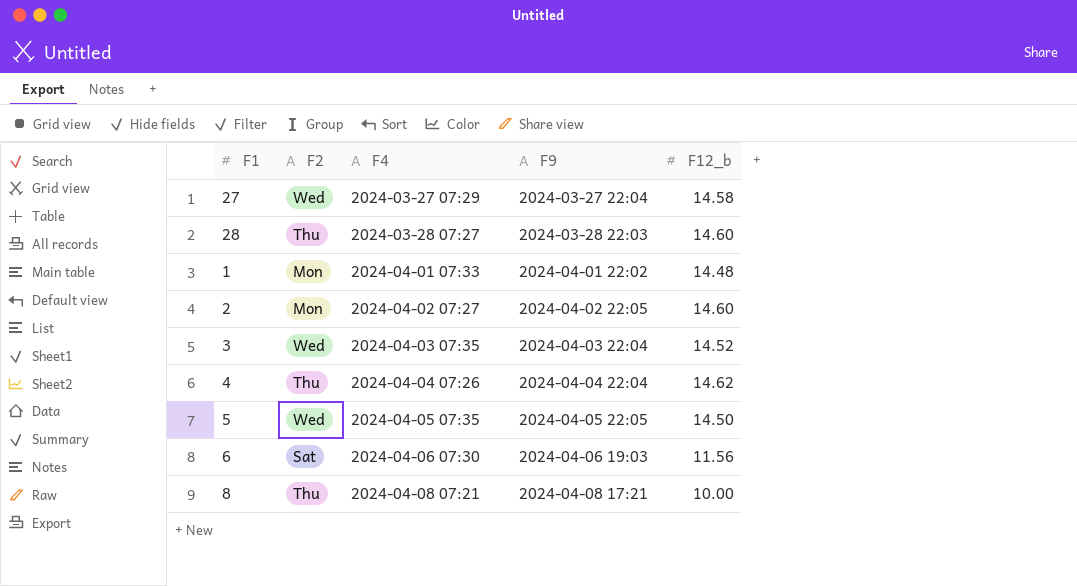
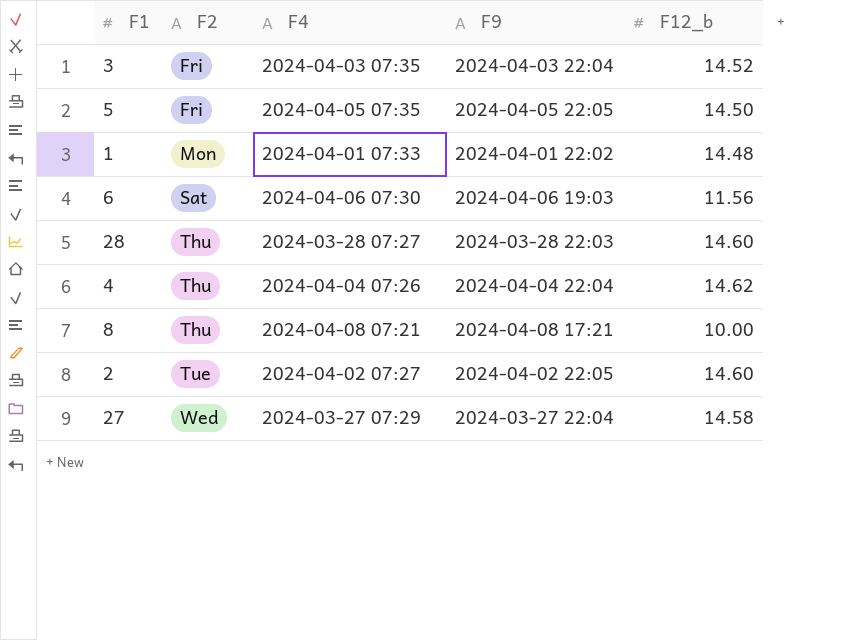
row order: F4 ascending -> F2 ascending
3 | F2: Wed -> Fri
5 | F2: Wed -> Fri
2 | F2: Mon -> Tue

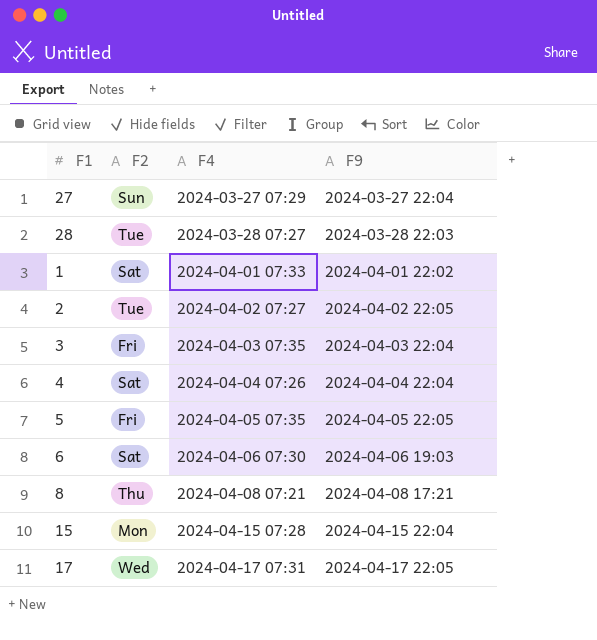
row order: F2 ascending -> F4 ascending
column F12_b | position: 5 -> none
27 | F2: Wed -> Sun
28 | F2: Thu -> Tue
1 | F2: Mon -> Sat
4 | F2: Thu -> Sat
row 15: none -> Mon | 2024-04-15 07:28 | 2024-04-15 22:04
row 17: none -> Wed | 2024-04-17 07:31 | 2024-04-17 22:05

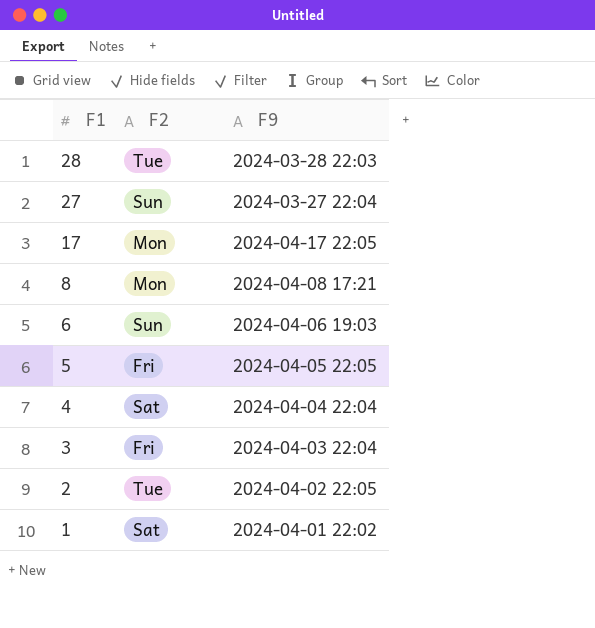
row order: F4 ascending -> F1 descending
column F4 | position: 3 -> none
row 15: Mon | 2024-04-15 07:28 | 2024-04-15 22:04 -> none
17 | F2: Wed -> Mon
8 | F2: Thu -> Mon
6 | F2: Sat -> Sun

